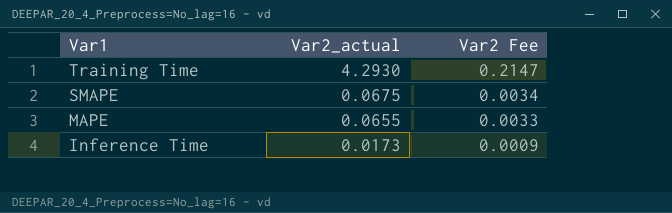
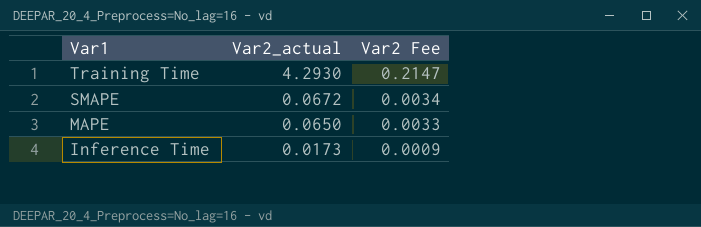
SMAPE | Var2_actual: 0.0675 -> 0.0672
MAPE | Var2_actual: 0.0655 -> 0.0650

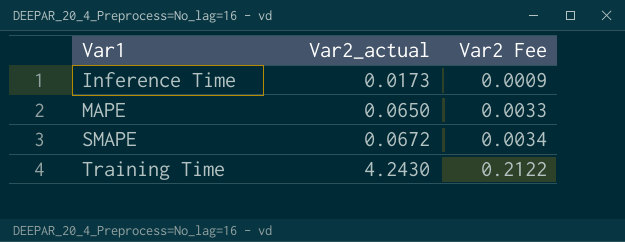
row order: Var1 descending -> Var1 ascending
Training Time | Var2_actual: 4.2930 -> 4.2430
Training Time | Var2 Fee: 0.2147 -> 0.2122

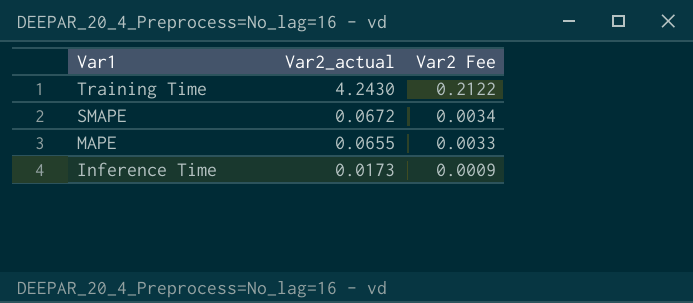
row order: Var1 ascending -> Var1 descending
MAPE | Var2_actual: 0.0650 -> 0.0655

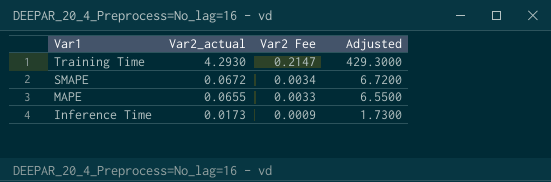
column Adjusted | formula: none -> [Var2_actual] * 100
Training Time | Var2_actual: 4.2430 -> 4.2930
Training Time | Var2 Fee: 0.2122 -> 0.2147

